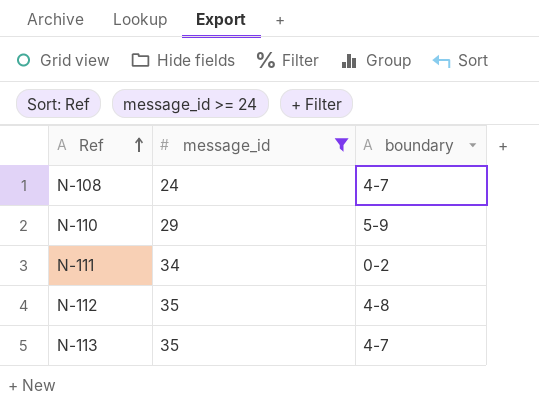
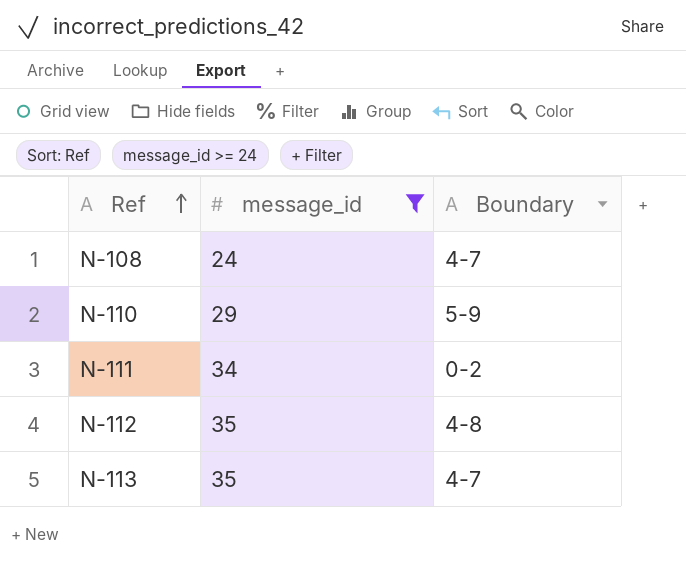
column name: boundary -> Boundary

